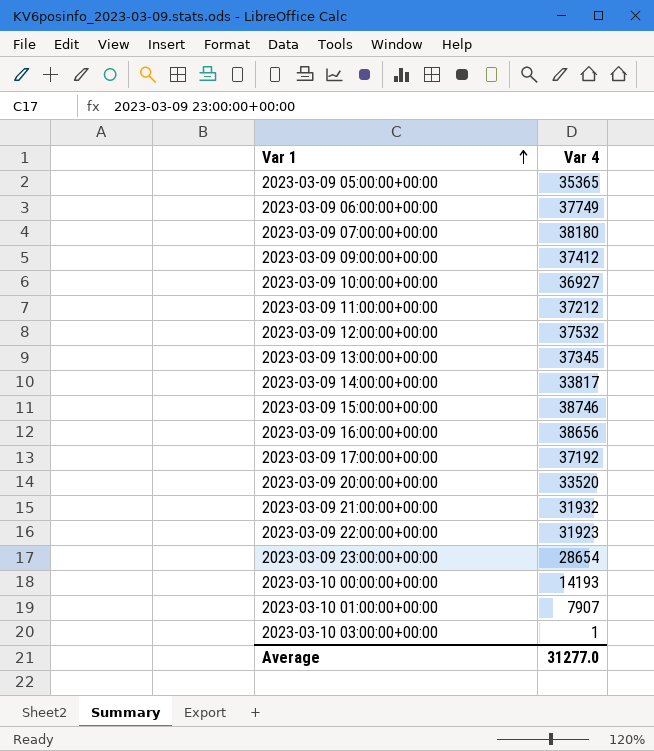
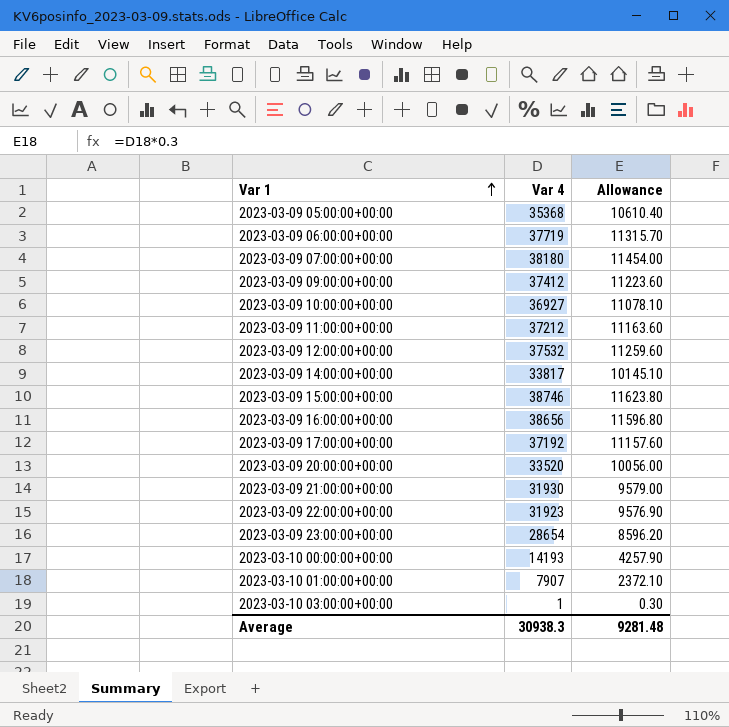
column Allowance | formula: none -> [Var 4] * 0.3
row 2023-03-09 13:00:00+00:00: 37345 -> none
2023-03-09 05:00:00+00:00 | Var 4: 35365 -> 35368
2023-03-09 06:00:00+00:00 | Var 4: 37749 -> 37719
2023-03-09 21:00:00+00:00 | Var 4: 31932 -> 31930
Average | Var 4: 31277.0 -> 30938.3

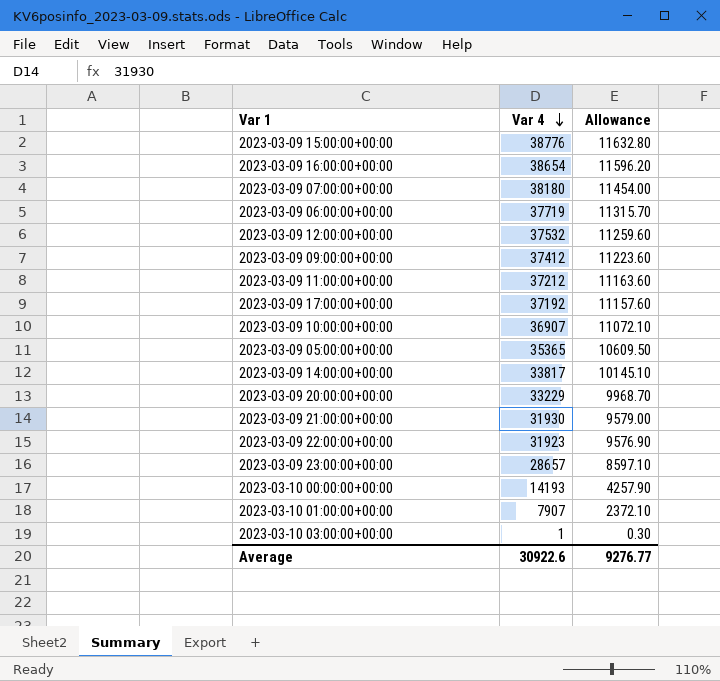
row order: Var 1 ascending -> Var 4 descending
2023-03-09 15:00:00+00:00 | Var 4: 38746 -> 38776
2023-03-09 15:00:00+00:00 | Allowance: 11623.80 -> 11632.80
2023-03-09 16:00:00+00:00 | Var 4: 38656 -> 38654
2023-03-09 16:00:00+00:00 | Allowance: 11596.80 -> 11596.20
2023-03-09 10:00:00+00:00 | Var 4: 36927 -> 36907
2023-03-09 10:00:00+00:00 | Allowance: 11078.10 -> 11072.10
2023-03-09 05:00:00+00:00 | Var 4: 35368 -> 35365
2023-03-09 05:00:00+00:00 | Allowance: 10610.40 -> 10609.50
2023-03-09 20:00:00+00:00 | Var 4: 33520 -> 33229
2023-03-09 20:00:00+00:00 | Allowance: 10056.00 -> 9968.70
2023-03-09 23:00:00+00:00 | Var 4: 28654 -> 28657
2023-03-09 23:00:00+00:00 | Allowance: 8596.20 -> 8597.10
Average | Var 4: 30938.3 -> 30922.6
Average | Allowance: 9281.48 -> 9276.77

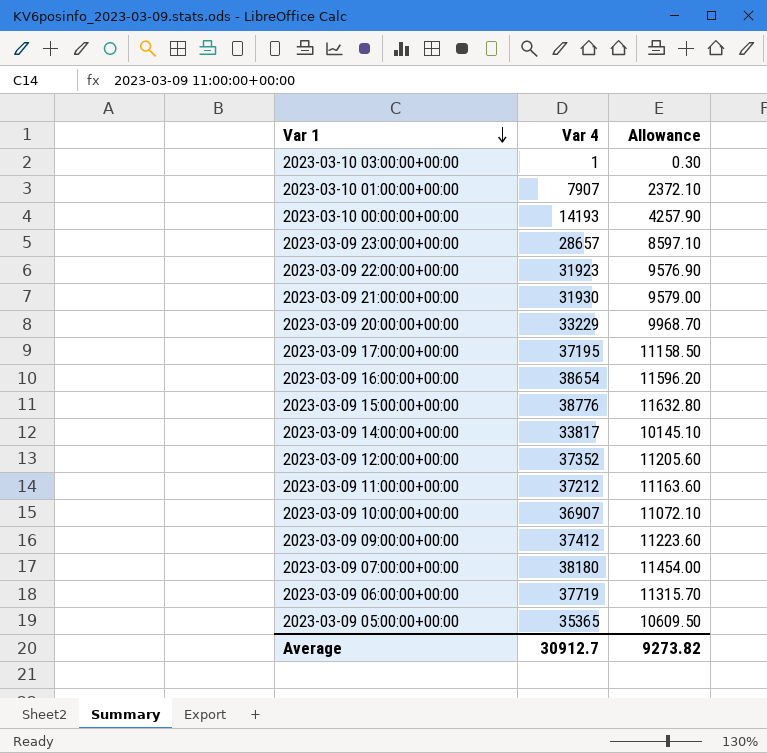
row order: Var 4 descending -> Var 1 descending
2023-03-09 17:00:00+00:00 | Var 4: 37192 -> 37195
2023-03-09 17:00:00+00:00 | Allowance: 11157.60 -> 11158.50
2023-03-09 12:00:00+00:00 | Var 4: 37532 -> 37352
2023-03-09 12:00:00+00:00 | Allowance: 11259.60 -> 11205.60
Average | Var 4: 30922.6 -> 30912.7
Average | Allowance: 9276.77 -> 9273.82

